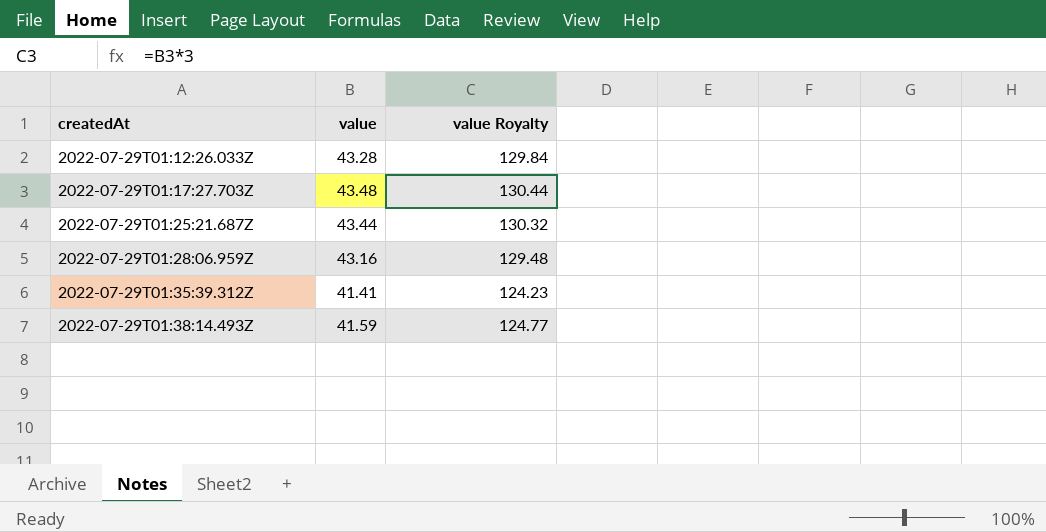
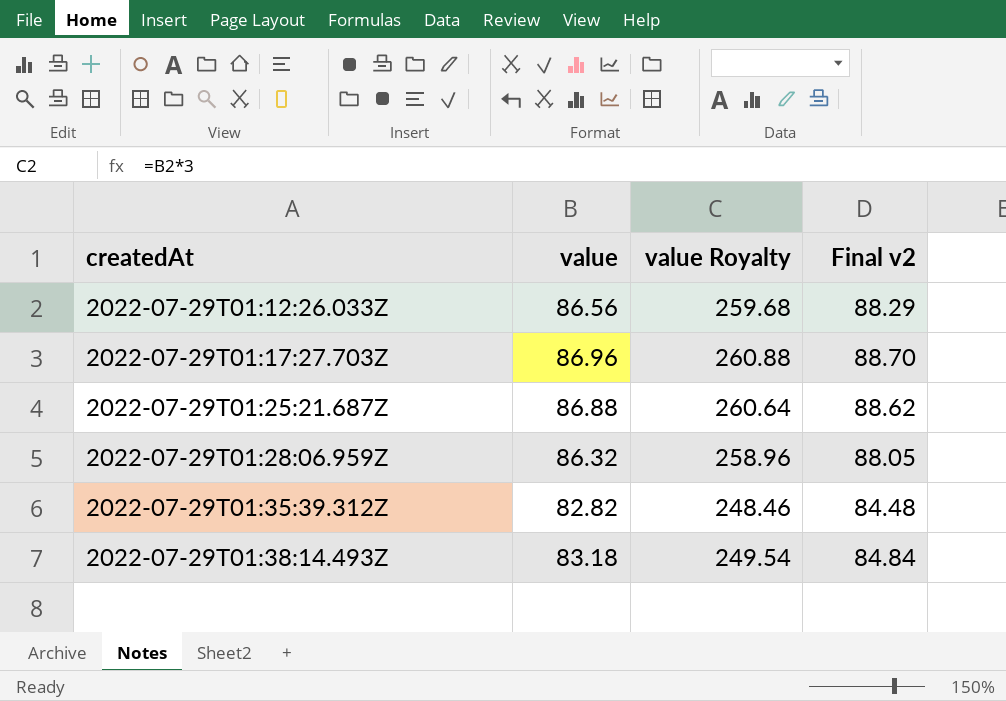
column Final v2 | formula: none -> [value] * 1.02
2022-07-29T01:12:26.033Z | value: 43.28 -> 86.56
2022-07-29T01:12:26.033Z | value Royalty: 129.84 -> 259.68
2022-07-29T01:17:27.703Z | value: 43.48 -> 86.96
2022-07-29T01:17:27.703Z | value Royalty: 130.44 -> 260.88
2022-07-29T01:25:21.687Z | value: 43.44 -> 86.88
2022-07-29T01:25:21.687Z | value Royalty: 130.32 -> 260.64
2022-07-29T01:28:06.959Z | value: 43.16 -> 86.32
2022-07-29T01:28:06.959Z | value Royalty: 129.48 -> 258.96
2022-07-29T01:35:39.312Z | value: 41.41 -> 82.82
2022-07-29T01:35:39.312Z | value Royalty: 124.23 -> 248.46
2022-07-29T01:38:14.493Z | value: 41.59 -> 83.18
2022-07-29T01:38:14.493Z | value Royalty: 124.77 -> 249.54

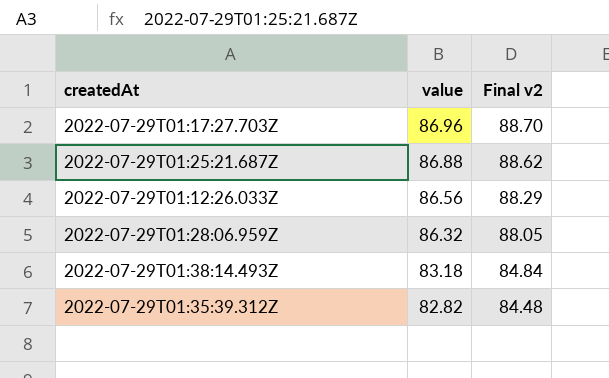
row order: createdAt ascending -> value descending
column value Royalty | formula: [value] * 3 -> none

